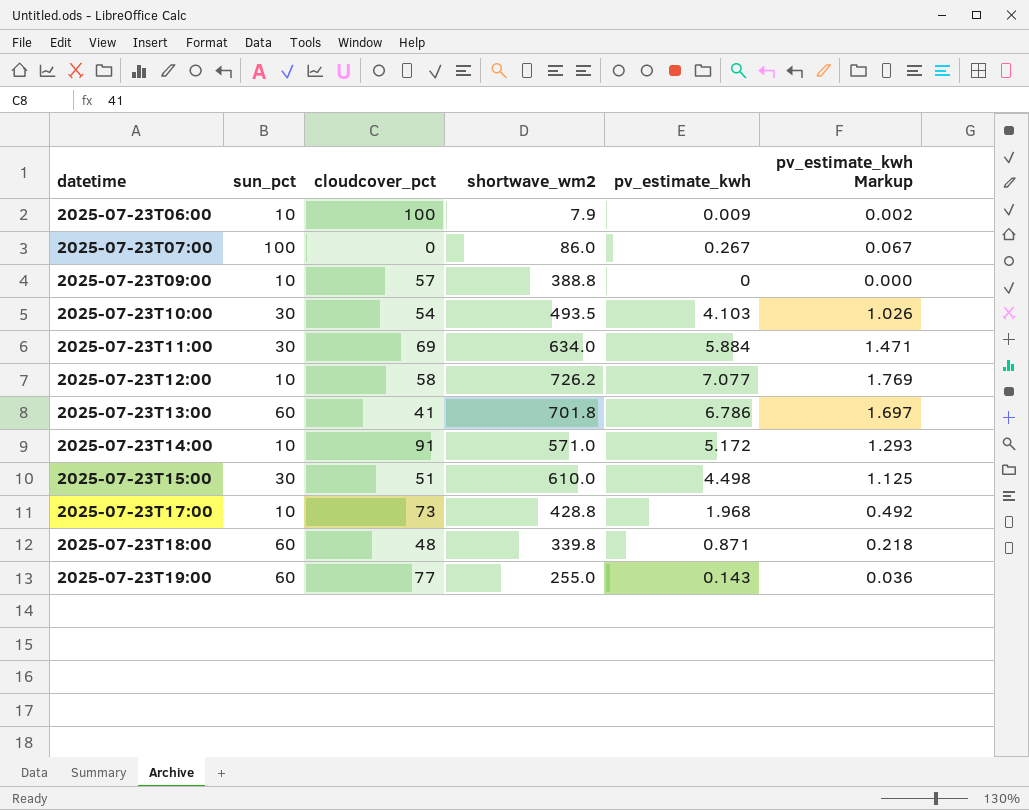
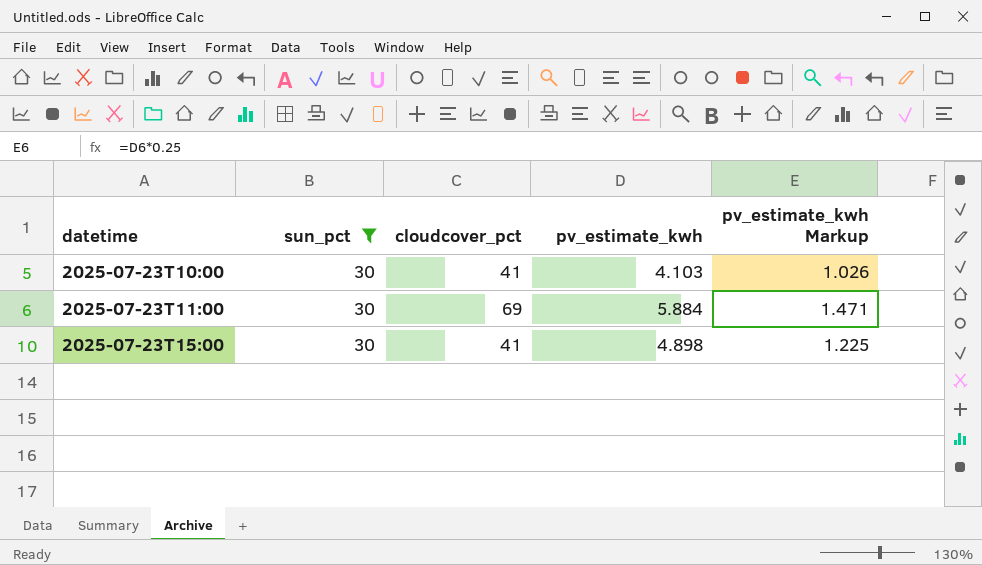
filter: none -> sun_pct = 30
column shortwave_wm2 | position: 4 -> none
2025-07-23T10:00 | cloudcover_pct: 54 -> 41
2025-07-23T15:00 | cloudcover_pct: 51 -> 41
2025-07-23T15:00 | pv_estimate_kwh: 4.498 -> 4.898
2025-07-23T15:00 | pv_estimate_kwh Markup: 1.125 -> 1.225

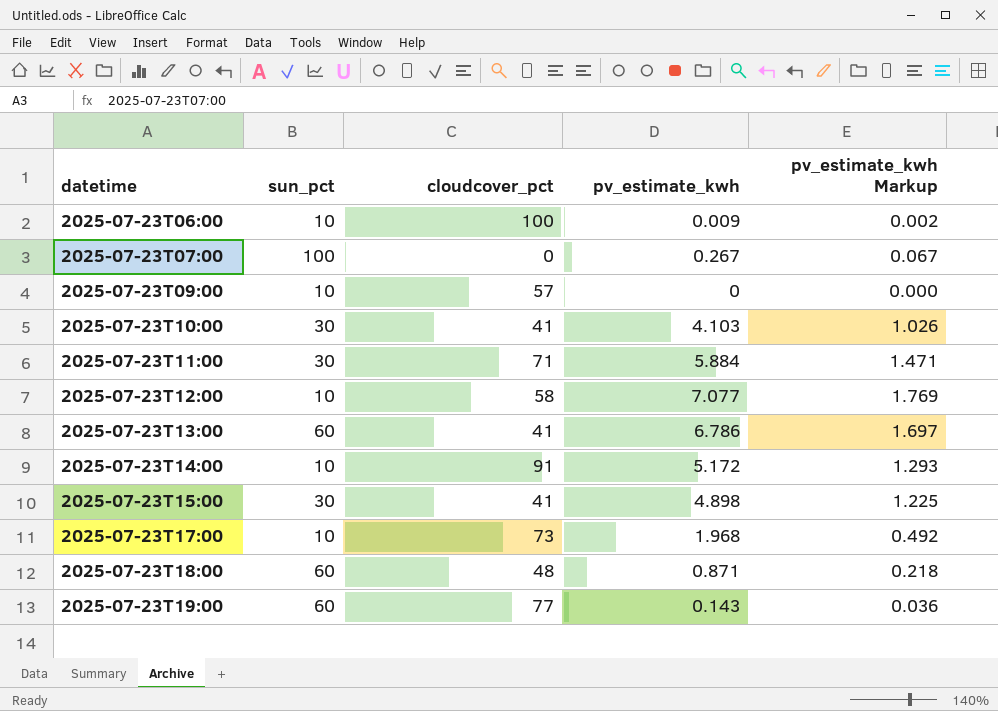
filter: sun_pct = 30 -> none
2025-07-23T11:00 | cloudcover_pct: 69 -> 71

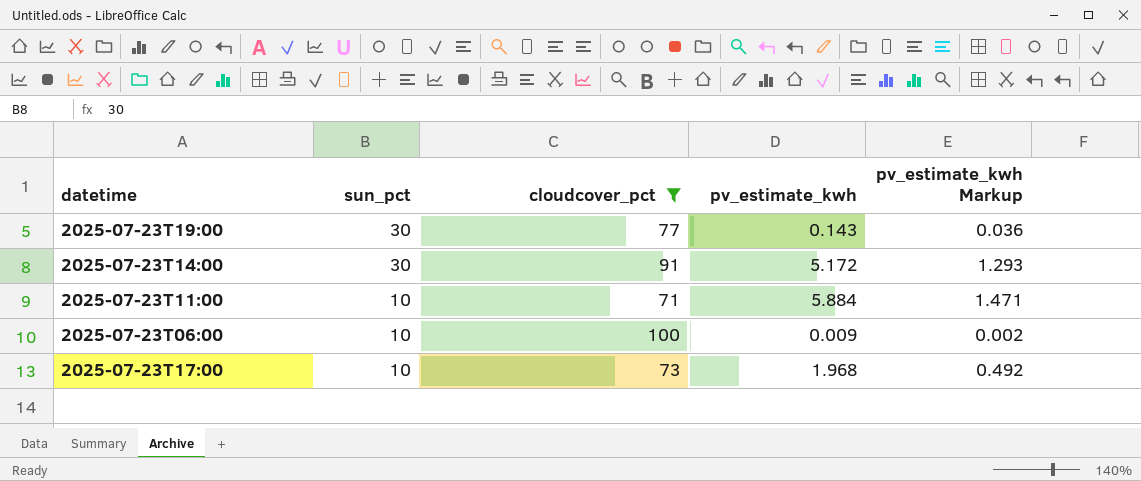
filter: none -> cloudcover_pct >= 71
row order: datetime ascending -> sun_pct descending
2025-07-23T19:00 | sun_pct: 60 -> 30
2025-07-23T14:00 | sun_pct: 10 -> 30
2025-07-23T11:00 | sun_pct: 30 -> 10

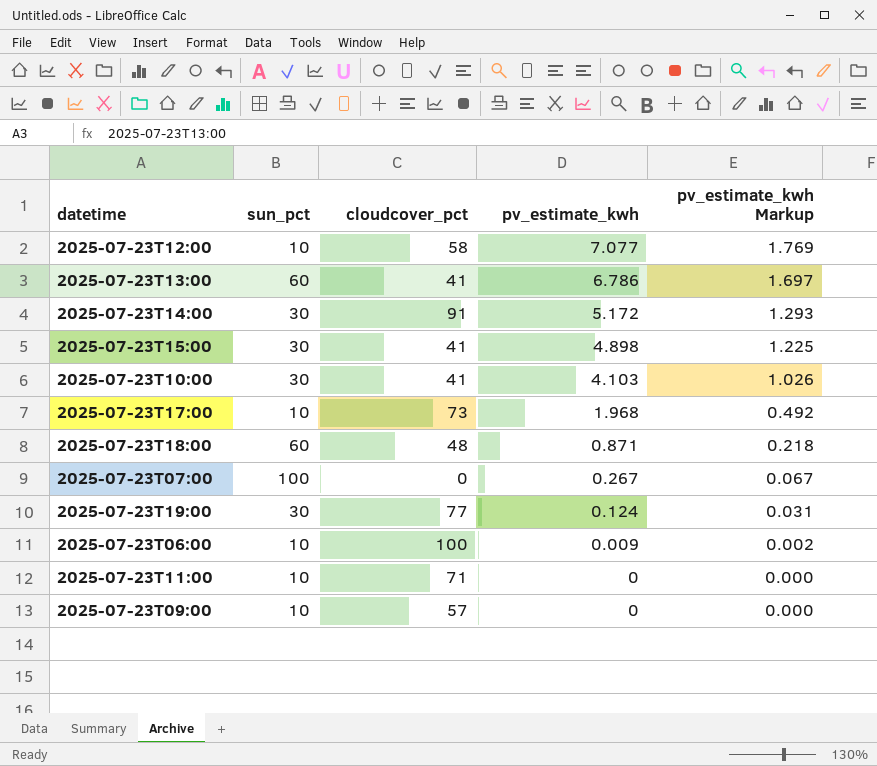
filter: cloudcover_pct >= 71 -> none
row order: sun_pct descending -> pv_estimate_kwh descending
2025-07-23T19:00 | pv_estimate_kwh: 0.143 -> 0.124
2025-07-23T19:00 | pv_estimate_kwh Markup: 0.036 -> 0.031
2025-07-23T11:00 | pv_estimate_kwh: 5.884 -> 0
2025-07-23T11:00 | pv_estimate_kwh Markup: 1.471 -> 0.000

